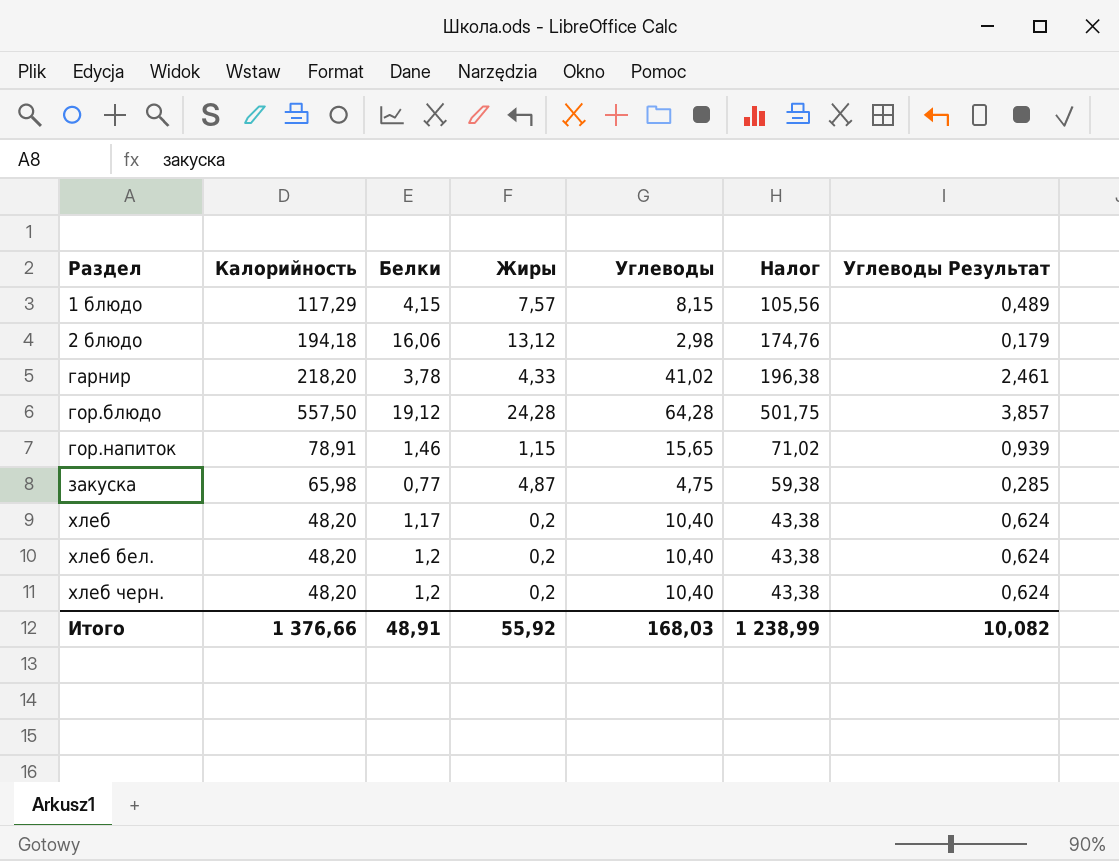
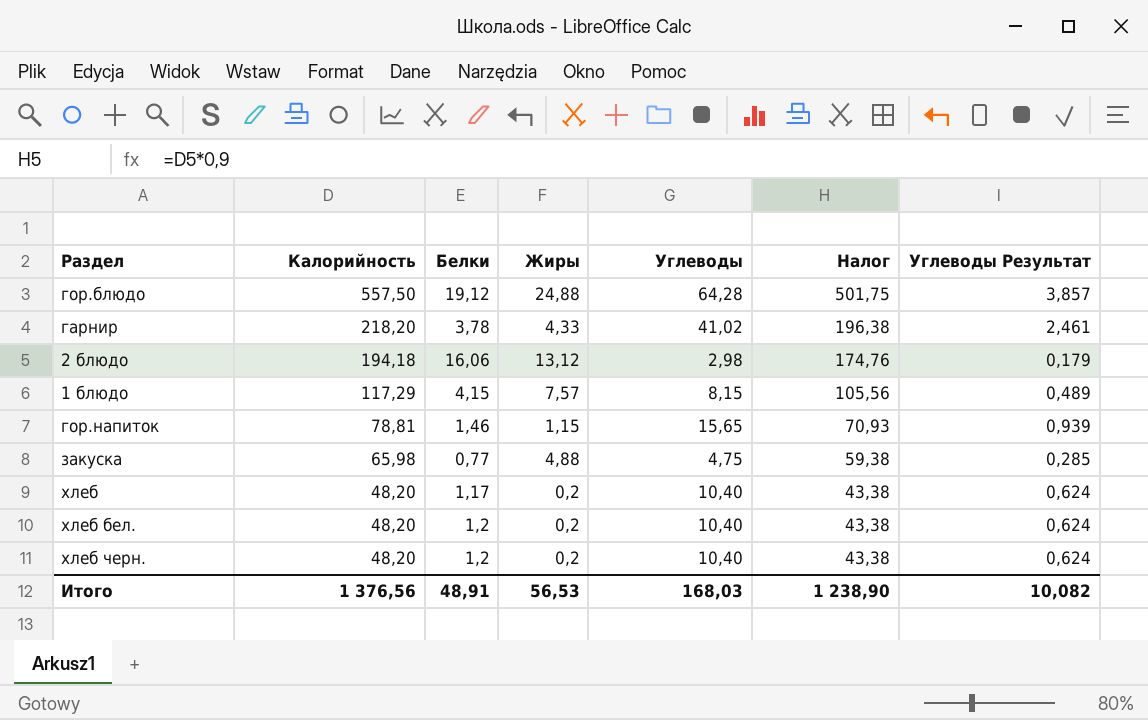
row order: Раздел ascending -> Калорийность descending
гор.блюдо | Жиры: 24,28 -> 24,88
гор.напиток | Калорийность: 78,91 -> 78,81
гор.напиток | Налог: 71,02 -> 70,93
закуска | Жиры: 4,87 -> 4,88
Итого | Калорийность: 1 376,66 -> 1 376,56
Итого | Жиры: 55,92 -> 56,53
Итого | Налог: 1 238,99 -> 1 238,90

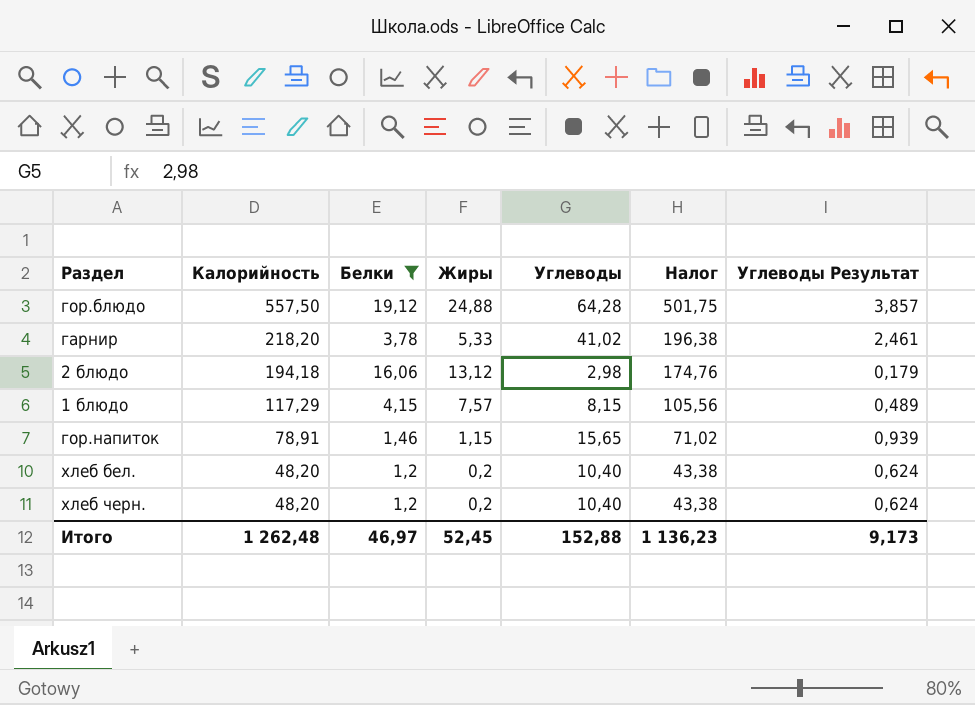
filter: none -> Белки >= 1,2
гарнир | Жиры: 4,33 -> 5,33
гор.напиток | Калорийность: 78,81 -> 78,91
гор.напиток | Налог: 70,93 -> 71,02
Итого | Калорийность: 1 376,56 -> 1 262,48
Итого | Белки: 48,91 -> 46,97
Итого | Жиры: 56,53 -> 52,45
Итого | Углеводы: 168,03 -> 152,88
Итого | Налог: 1 238,90 -> 1 136,23
Итого | Углеводы Результат: 10,082 -> 9,173

